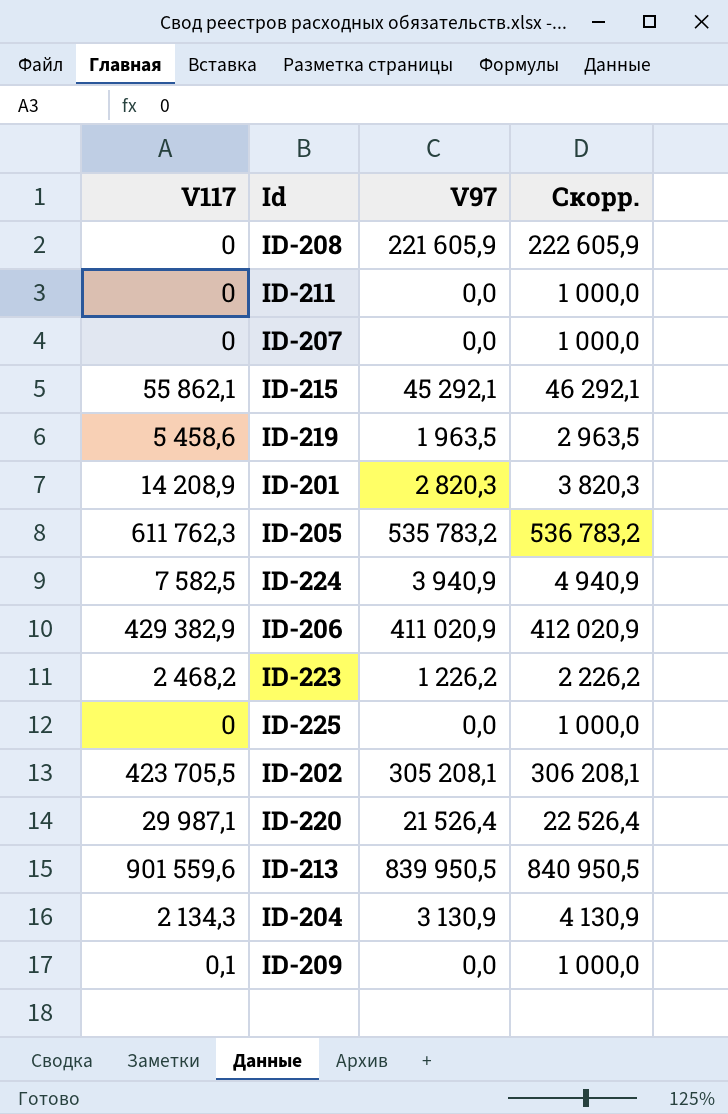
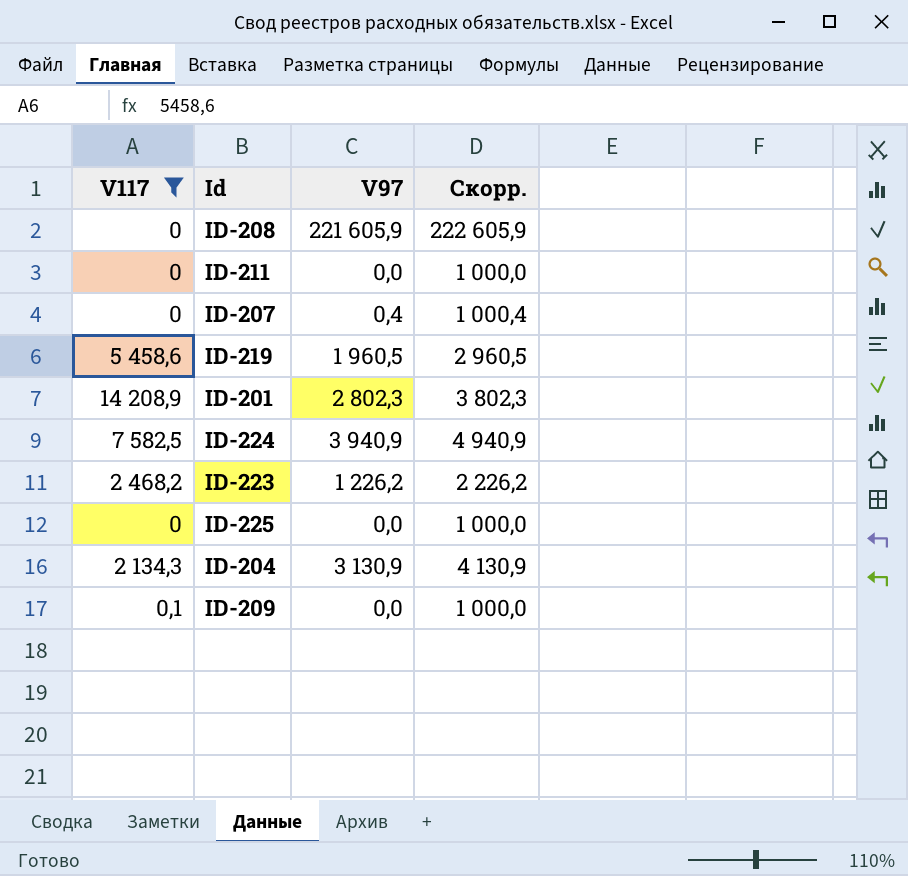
filter: none -> V117 <= 14 208,9
ID-207 | V97: 0,0 -> 0,4
ID-207 | Скорр.: 1 000,0 -> 1 000,4
ID-219 | V97: 1 963,5 -> 1 960,5
ID-219 | Скорр.: 2 963,5 -> 2 960,5
ID-201 | V97: 2 820,3 -> 2 802,3
ID-201 | Скорр.: 3 820,3 -> 3 802,3

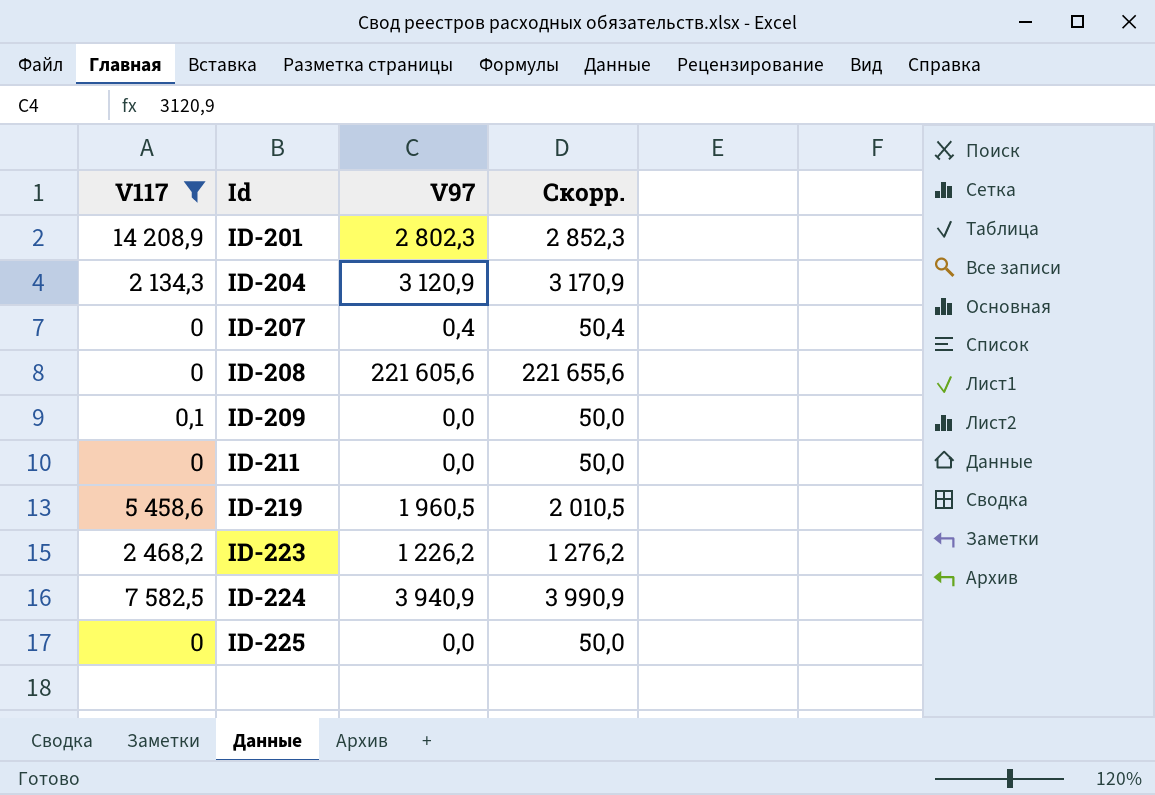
row order: none -> Id ascending
column Скорр. | formula: [V97] + 1000 -> [V97] + 50
ID-204 | V97: 3 130,9 -> 3 120,9
ID-208 | V97: 221 605,9 -> 221 605,6

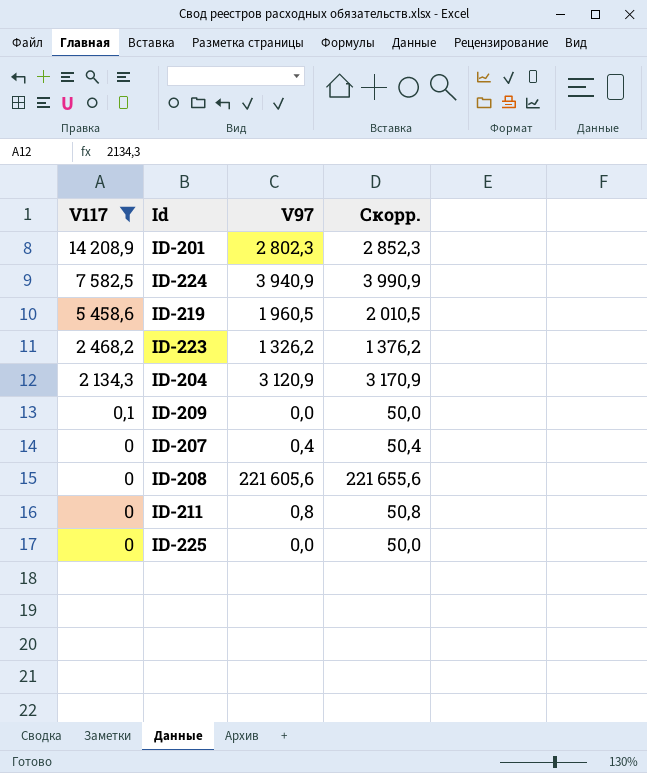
row order: Id ascending -> V117 descending
ID-223 | V97: 1 226,2 -> 1 326,2
ID-223 | Скорр.: 1 276,2 -> 1 376,2
ID-211 | V97: 0,0 -> 0,8
ID-211 | Скорр.: 50,0 -> 50,8

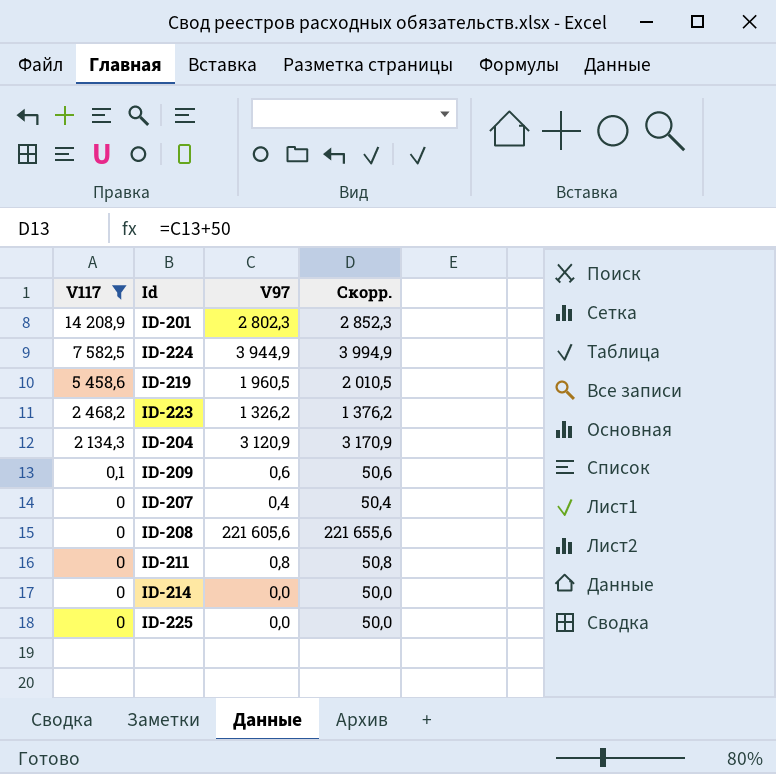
ID-224 | V97: 3 940,9 -> 3 944,9
ID-224 | Скорр.: 3 990,9 -> 3 994,9
ID-209 | V97: 0,0 -> 0,6
ID-209 | Скорр.: 50,0 -> 50,6
row ID-214: none -> 0 | 0,0 | 50,0

